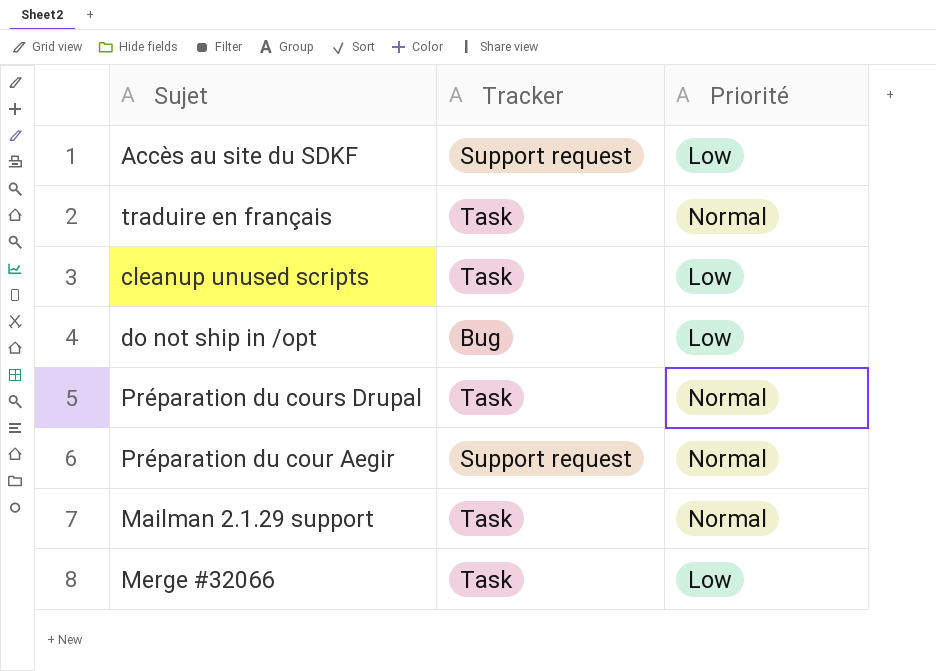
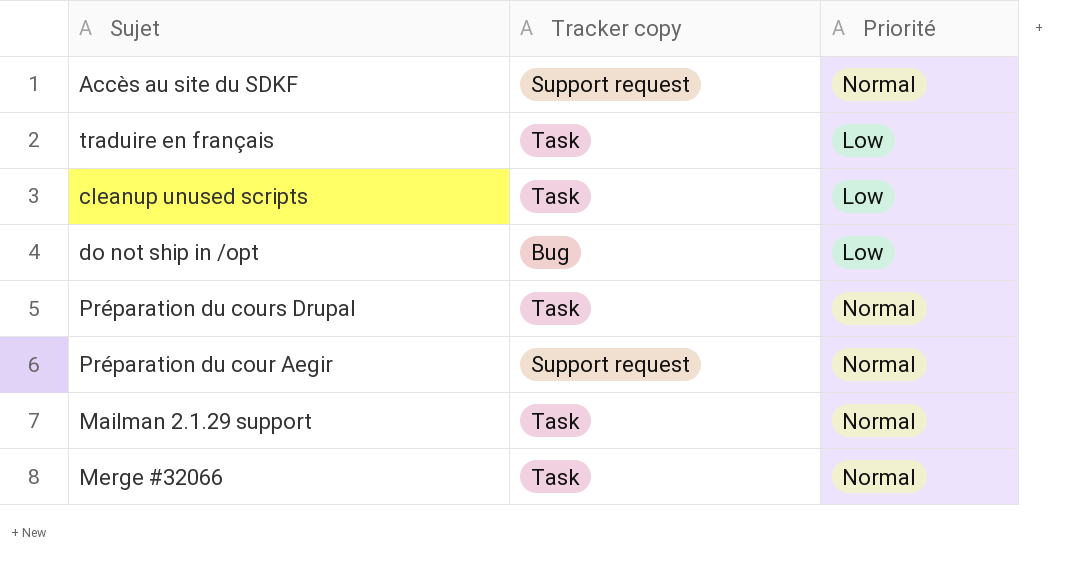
column name: Tracker -> Tracker copy
Accès au site du SDKF | Priorité: Low -> Normal
traduire en français | Priorité: Normal -> Low
Merge #32066 | Priorité: Low -> Normal

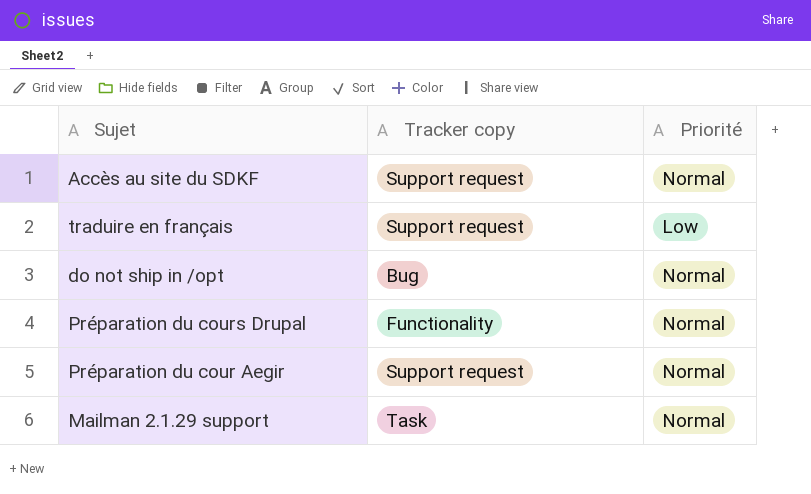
row cleanup unused scripts: Task | Low -> none
row Merge #32066: Task | Normal -> none
traduire en français | Tracker copy: Task -> Support request
do not ship in /opt | Priorité: Low -> Normal
Préparation du cours Drupal | Tracker copy: Task -> Functionality

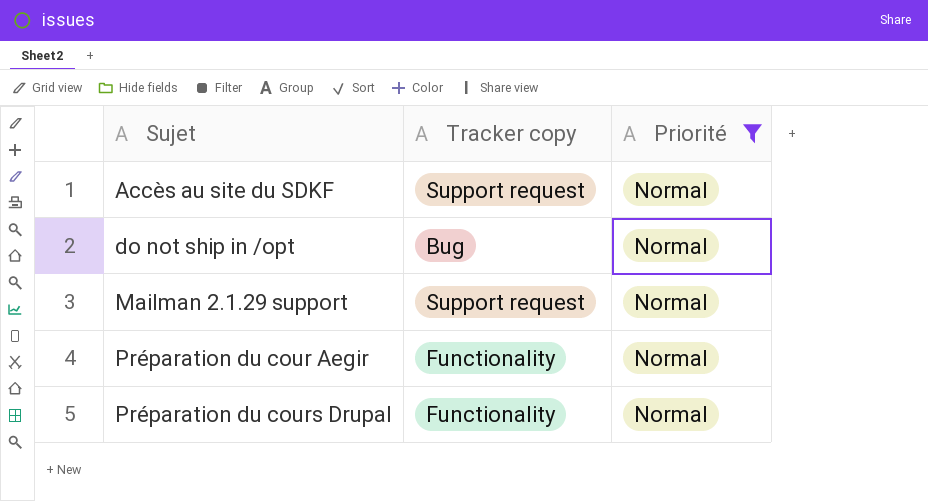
filter: none -> Priorité = Normal
row order: none -> Sujet ascending
Mailman 2.1.29 support | Tracker copy: Task -> Support request
Préparation du cour Aegir | Tracker copy: Support request -> Functionality

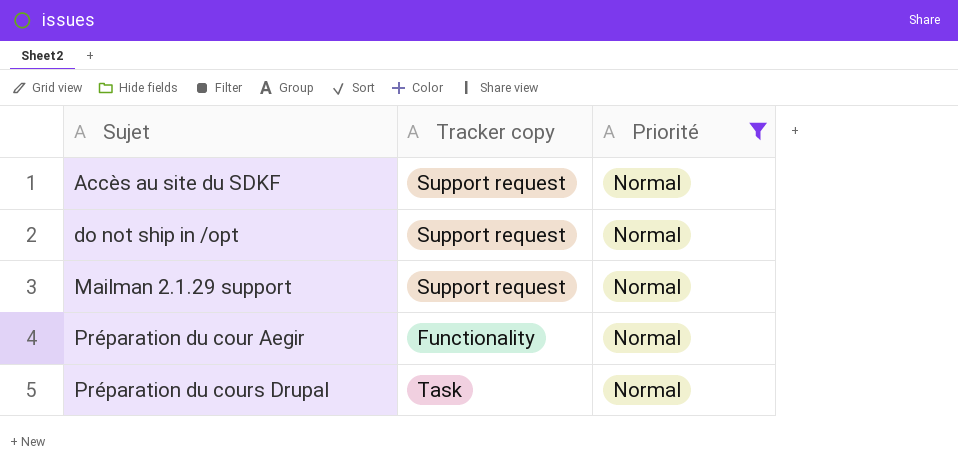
do not ship in /opt | Tracker copy: Bug -> Support request
Préparation du cours Drupal | Tracker copy: Functionality -> Task

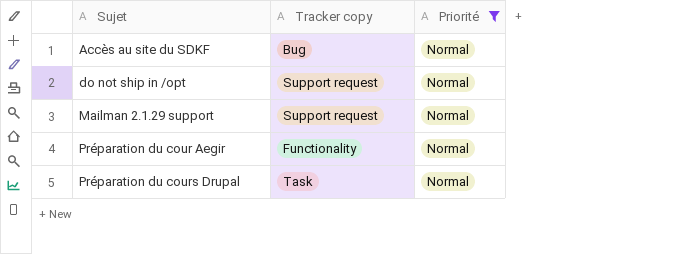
Accès au site du SDKF | Tracker copy: Support request -> Bug

